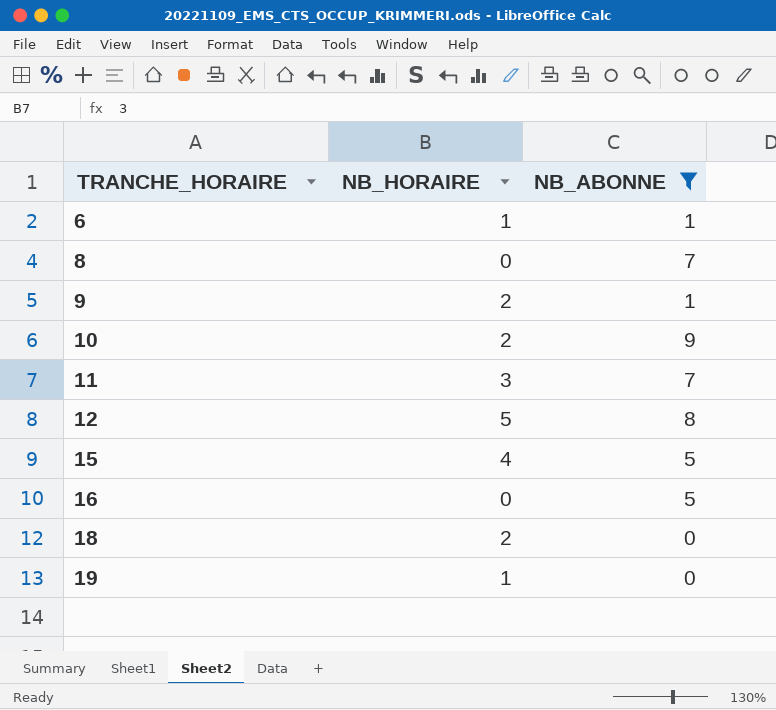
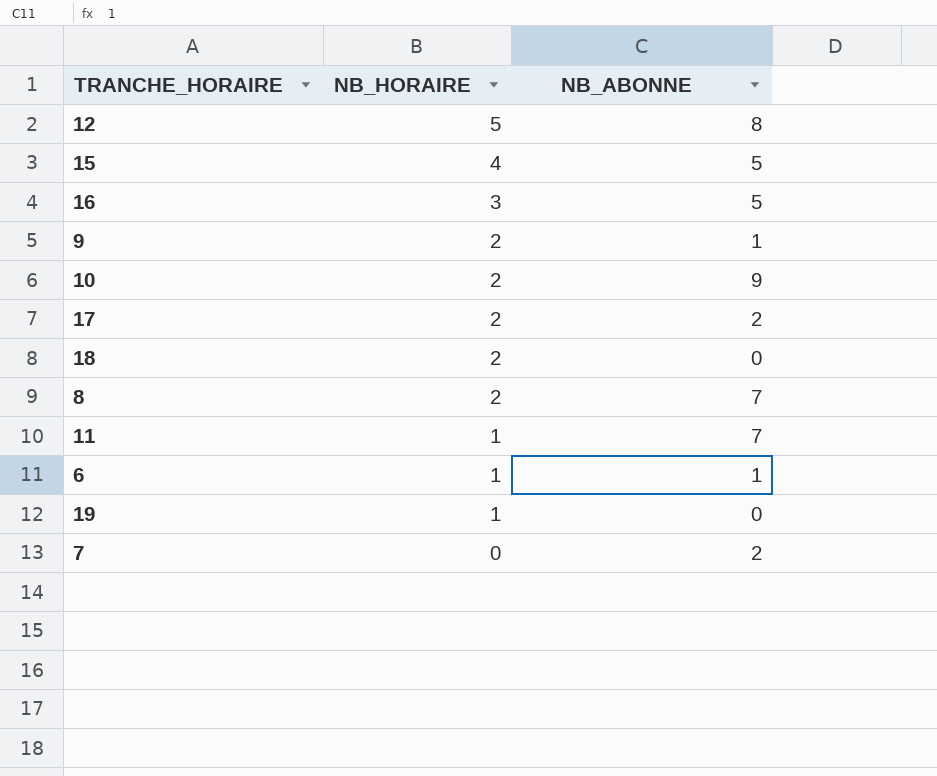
filter: NB_ABONNE != 2 -> none
row order: TRANCHE_HORAIRE ascending -> NB_HORAIRE descending
16 | NB_HORAIRE: 0 -> 3
8 | NB_HORAIRE: 0 -> 2
11 | NB_HORAIRE: 3 -> 1

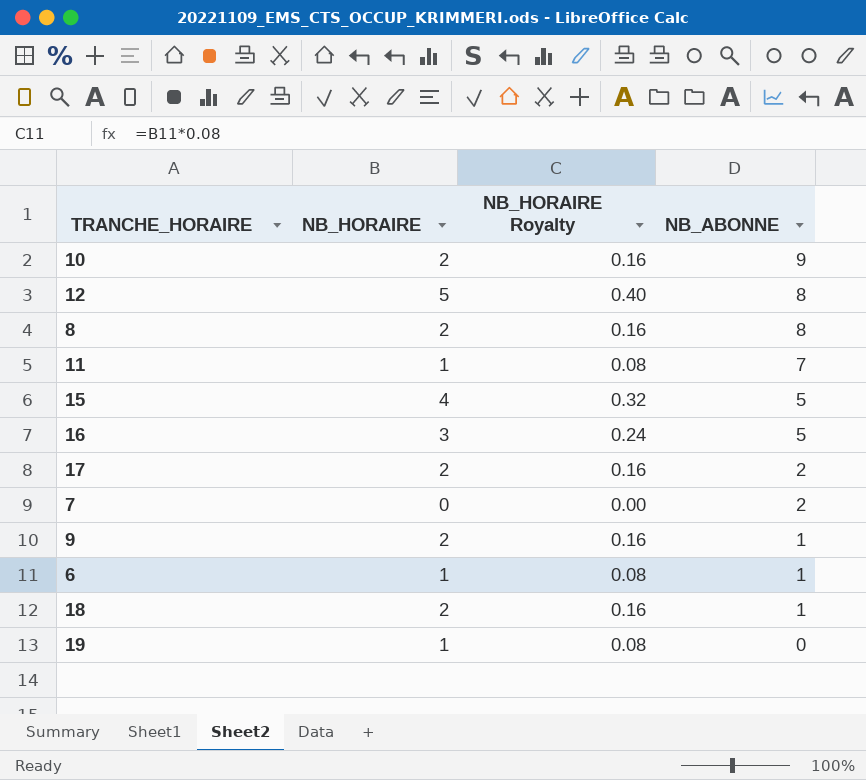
row order: NB_HORAIRE descending -> NB_ABONNE descending
column NB_HORAIRE Royalty | formula: none -> [NB_HORAIRE] * 0.08
8 | NB_ABONNE: 7 -> 8
18 | NB_ABONNE: 0 -> 1

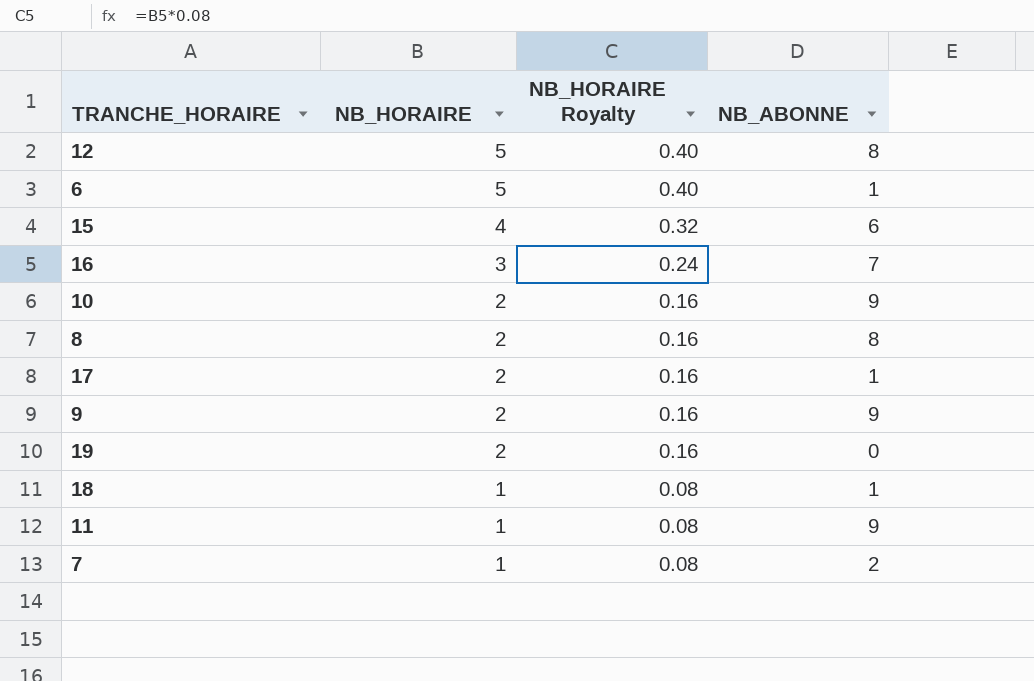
row order: NB_ABONNE descending -> NB_HORAIRE descending
6 | NB_HORAIRE: 1 -> 5
6 | NB_HORAIRE Royalty: 0.08 -> 0.40
15 | NB_ABONNE: 5 -> 6
16 | NB_ABONNE: 5 -> 7
17 | NB_ABONNE: 2 -> 1
9 | NB_ABONNE: 1 -> 9
19 | NB_HORAIRE: 1 -> 2
19 | NB_HORAIRE Royalty: 0.08 -> 0.16
18 | NB_HORAIRE: 2 -> 1
18 | NB_HORAIRE Royalty: 0.16 -> 0.08
11 | NB_ABONNE: 7 -> 9
7 | NB_HORAIRE: 0 -> 1
7 | NB_HORAIRE Royalty: 0.00 -> 0.08

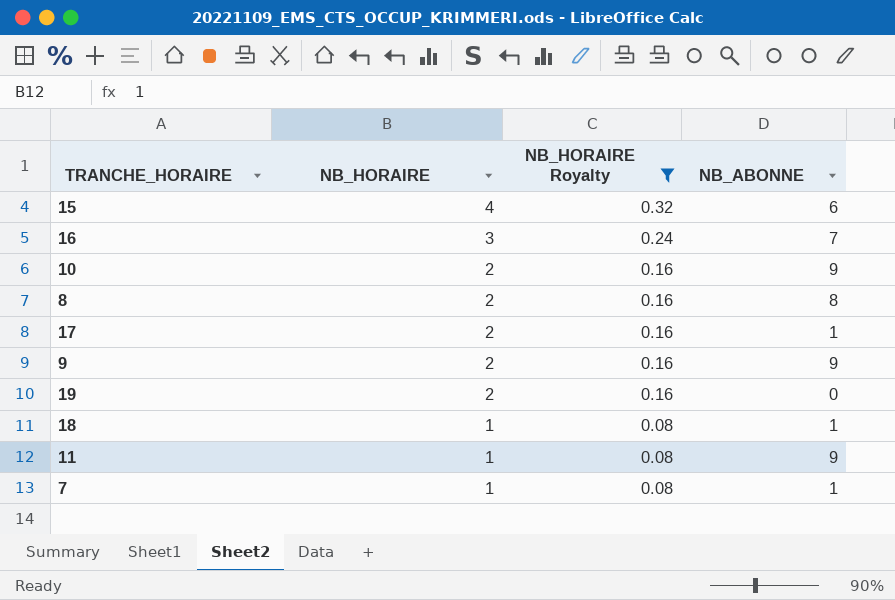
filter: none -> NB_HORAIRE Royalty != 0.40
7 | NB_ABONNE: 2 -> 1

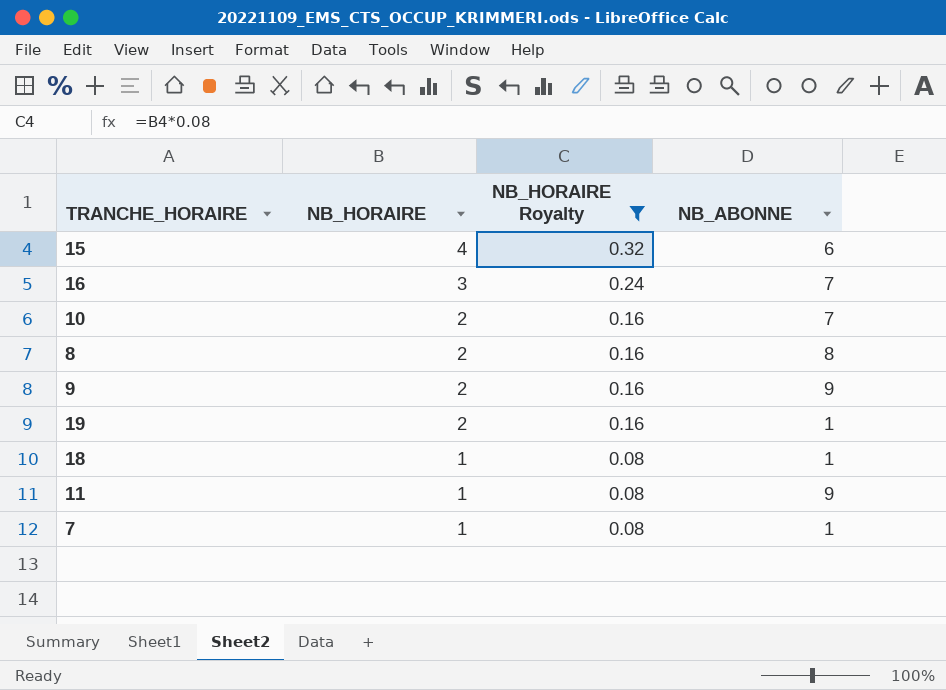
row 17: 2 | 0.16 | 1 -> none
10 | NB_ABONNE: 9 -> 7
19 | NB_ABONNE: 0 -> 1

